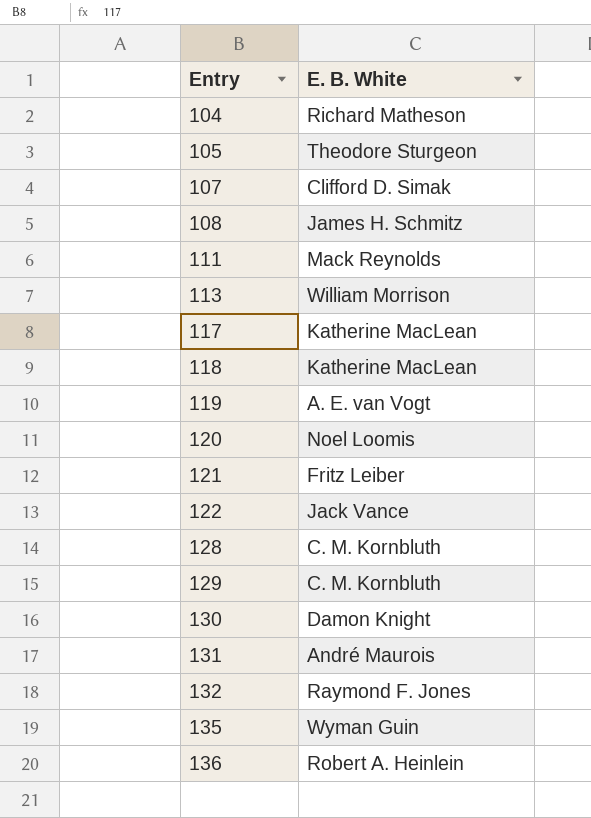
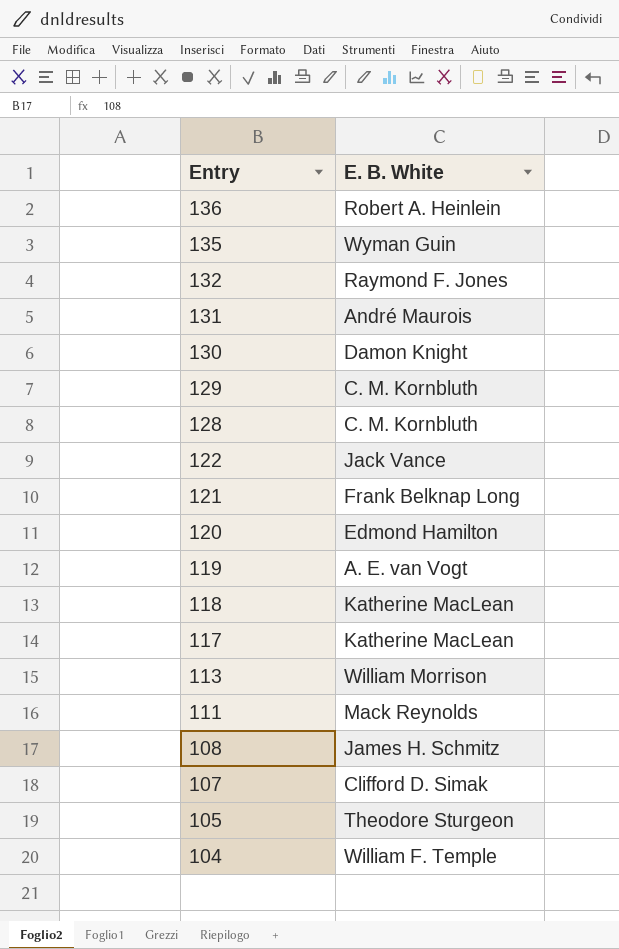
row order: Entry ascending -> Entry descending
121 | E. B. White: Fritz Leiber -> Frank Belknap Long
120 | E. B. White: Noel Loomis -> Edmond Hamilton
104 | E. B. White: Richard Matheson -> William F. Temple

